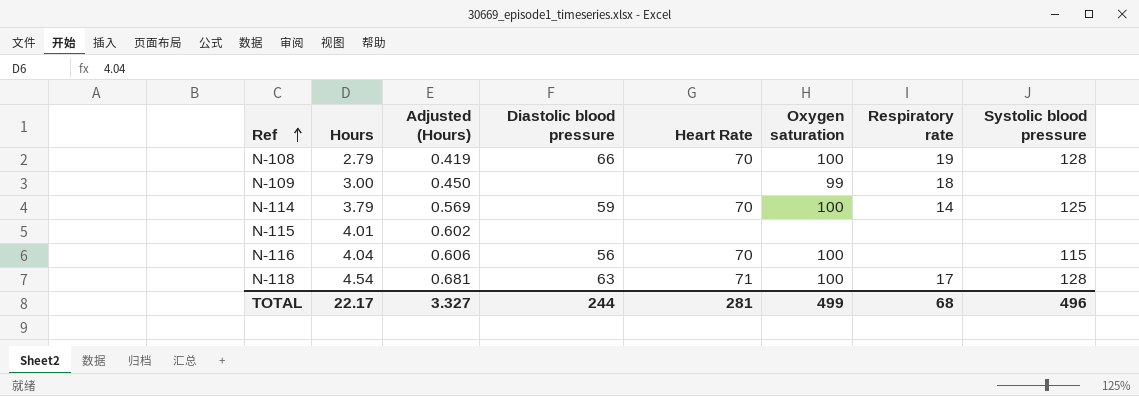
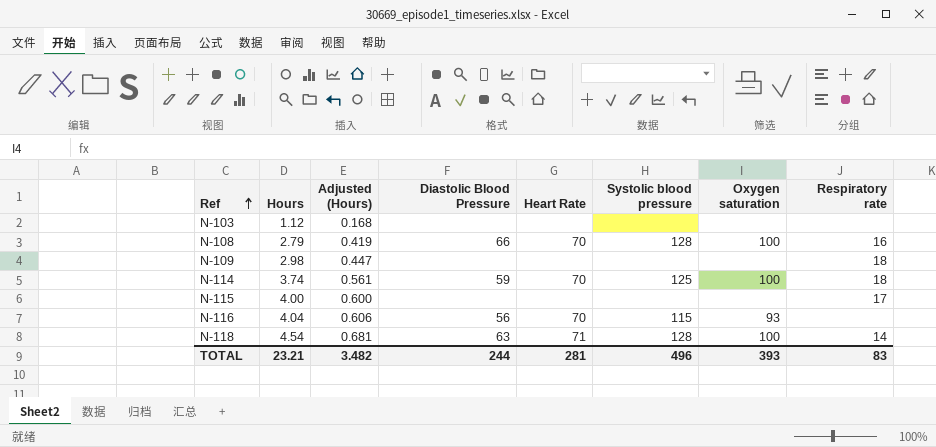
column name: Diastolic blood pressure -> Diastolic Blood Pressure
column Systolic blood pressure | position: 8 -> 6
row N-103: none -> 1.12 | 0.168 | none | none | none | none | none
N-108 | Respiratory rate: 19 -> 16
N-109 | Hours: 3.00 -> 2.98
N-109 | Adjusted (Hours): 0.450 -> 0.447
N-109 | Oxygen saturation: 99 -> none
N-114 | Hours: 3.79 -> 3.74
N-114 | Adjusted (Hours): 0.569 -> 0.561
N-114 | Respiratory rate: 14 -> 18
N-115 | Hours: 4.01 -> 4.00
N-115 | Adjusted (Hours): 0.602 -> 0.600
N-115 | Respiratory rate: none -> 17
N-116 | Oxygen saturation: 100 -> 93
N-118 | Respiratory rate: 17 -> 14
TOTAL | Hours: 22.17 -> 23.21
TOTAL | Adjusted (Hours): 3.327 -> 3.482
TOTAL | Oxygen saturation: 499 -> 393
TOTAL | Respiratory rate: 68 -> 83

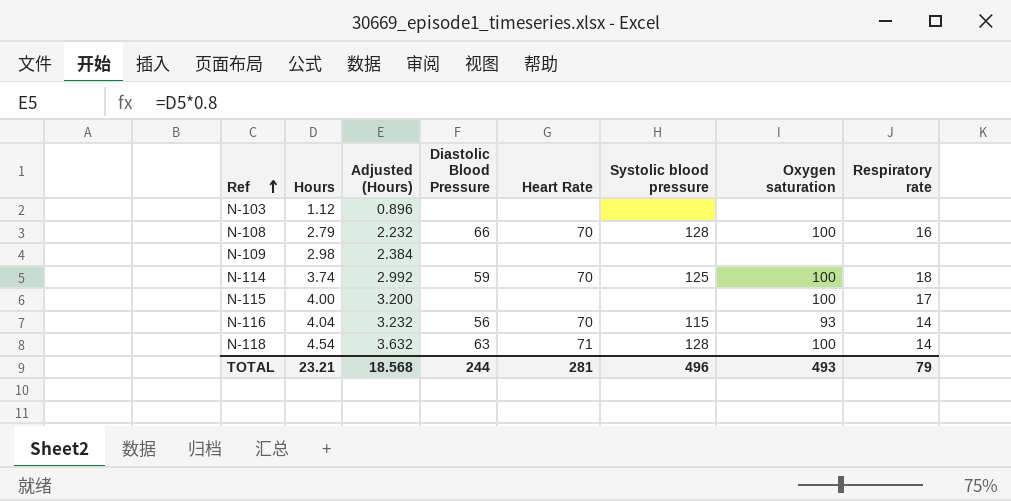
column Adjusted (Hours) | formula: [Hours] * 0.15 -> [Hours] * 0.8
N-109 | Respiratory rate: 18 -> none
N-115 | Oxygen saturation: none -> 100
N-116 | Respiratory rate: none -> 14
TOTAL | Adjusted (Hours): 3.482 -> 18.568
TOTAL | Oxygen saturation: 393 -> 493
TOTAL | Respiratory rate: 83 -> 79

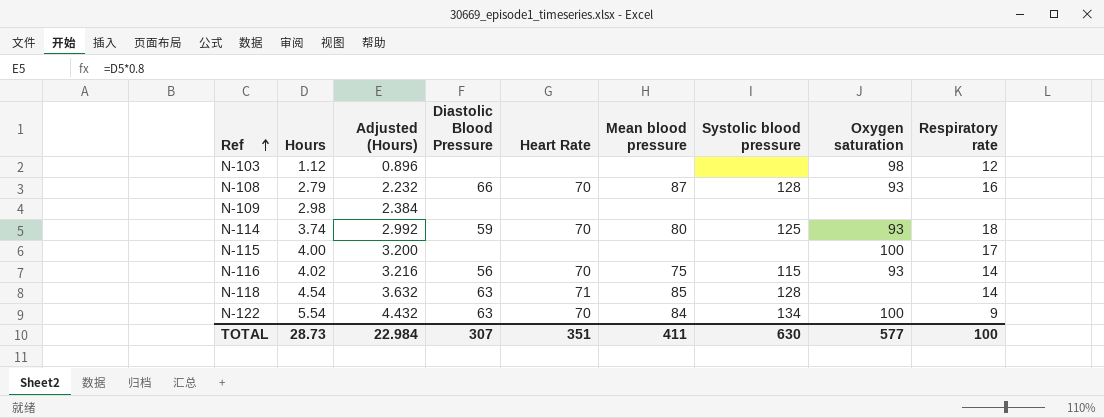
column Mean blood pressure | position: none -> 6
N-103 | Oxygen saturation: none -> 98
N-103 | Respiratory rate: none -> 12
N-108 | Oxygen saturation: 100 -> 93
N-114 | Oxygen saturation: 100 -> 93
N-116 | Hours: 4.04 -> 4.02
N-116 | Adjusted (Hours): 3.232 -> 3.216
N-118 | Oxygen saturation: 100 -> none
row N-122: none -> 5.54 | 4.432 | 63 | 70 | 84 | 134 | 100 | 9
TOTAL | Hours: 23.21 -> 28.73
TOTAL | Adjusted (Hours): 18.568 -> 22.984
TOTAL | Diastolic Blood Pressure: 244 -> 307
TOTAL | Heart Rate: 281 -> 351
TOTAL | Systolic blood pressure: 496 -> 630
TOTAL | Oxygen saturation: 493 -> 577
TOTAL | Respiratory rate: 79 -> 100

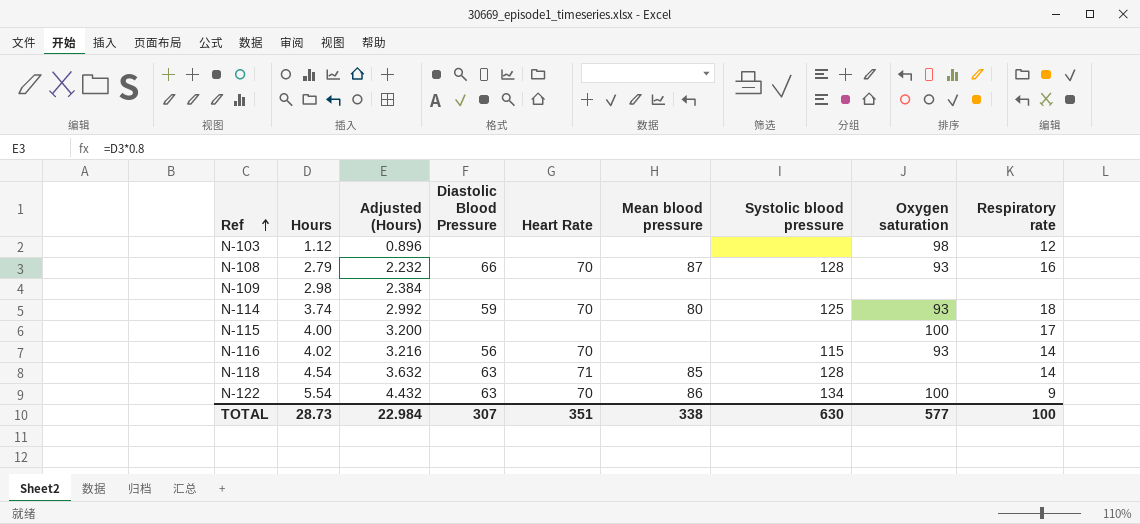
N-116 | Mean blood pressure: 75 -> none
N-122 | Mean blood pressure: 84 -> 86
TOTAL | Mean blood pressure: 411 -> 338

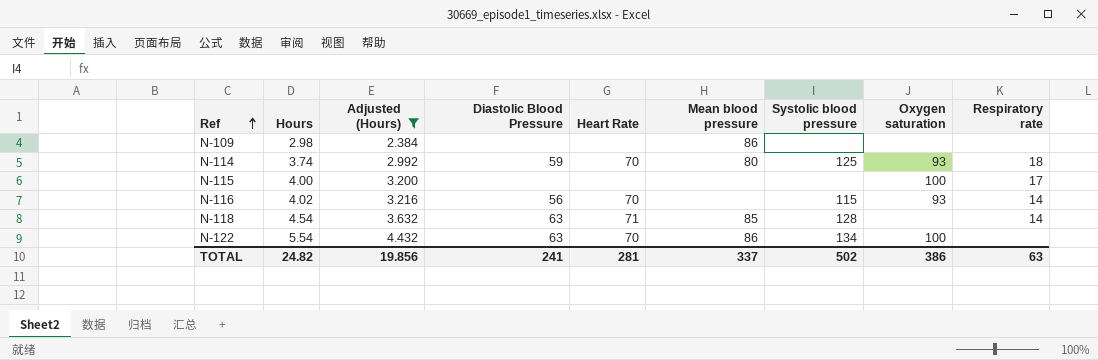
filter: none -> Adjusted (Hours) >= 2.384
N-109 | Mean blood pressure: none -> 86
N-122 | Respiratory rate: 9 -> none
TOTAL | Hours: 28.73 -> 24.82
TOTAL | Adjusted (Hours): 22.984 -> 19.856
TOTAL | Diastolic Blood Pressure: 307 -> 241
TOTAL | Heart Rate: 351 -> 281
TOTAL | Mean blood pressure: 338 -> 337
TOTAL | Systolic blood pressure: 630 -> 502
TOTAL | Oxygen saturation: 577 -> 386
TOTAL | Respiratory rate: 100 -> 63

